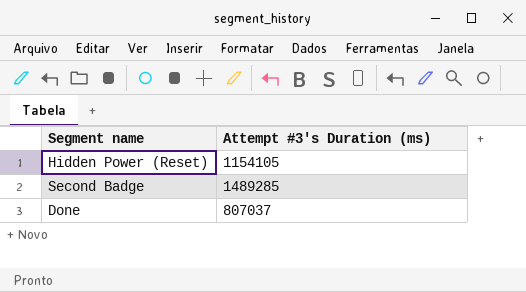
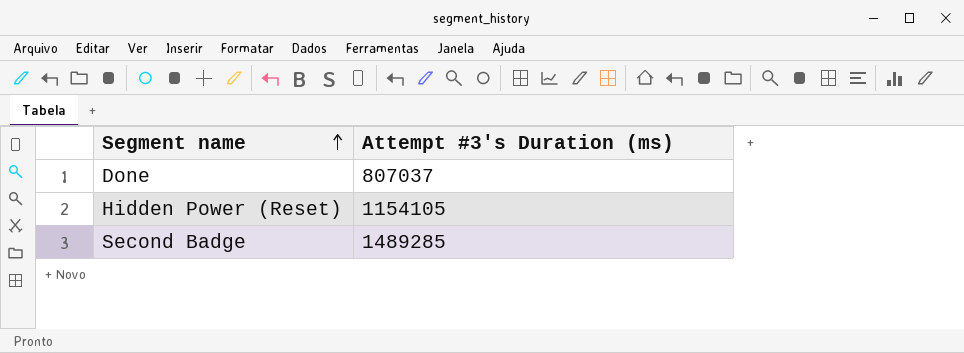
row order: none -> Segment name ascending

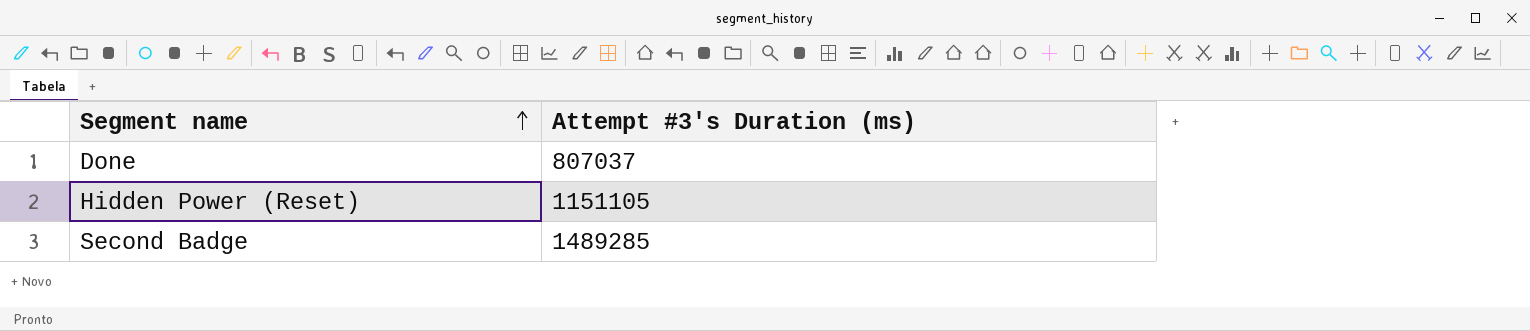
Hidden Power (Reset) | Attempt #3's Duration (ms): 1154105 -> 1151105

